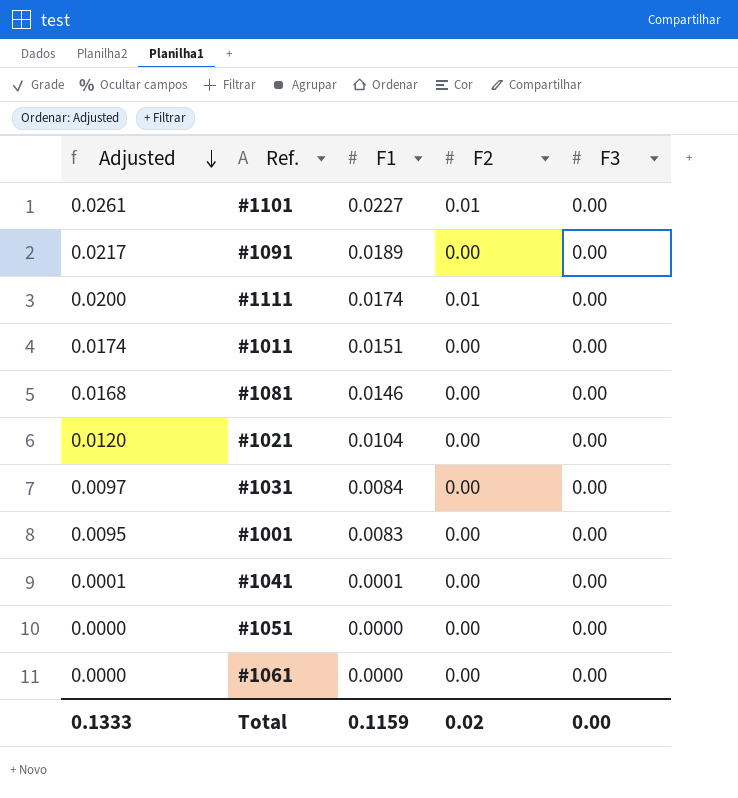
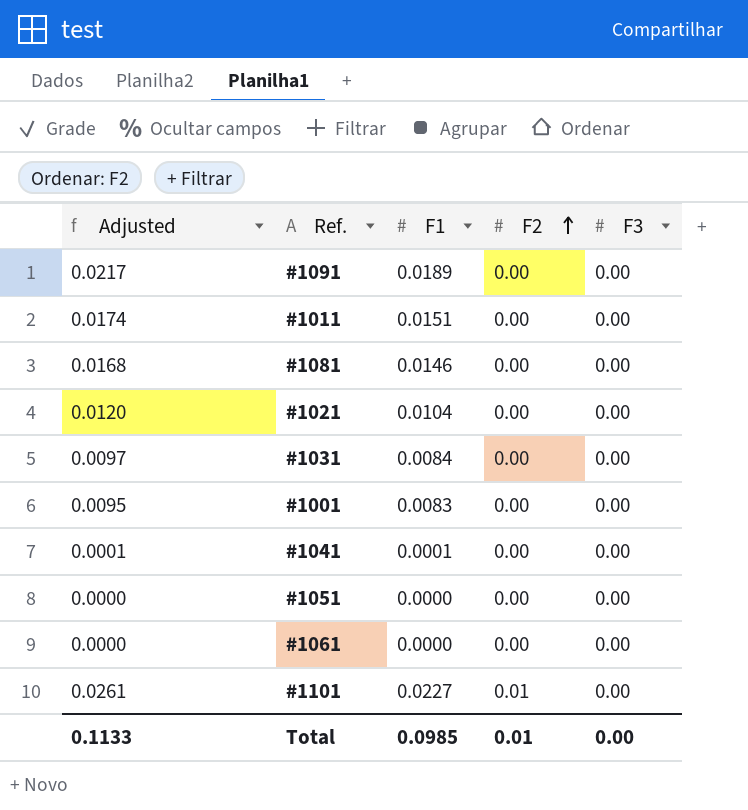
row order: Adjusted descending -> F2 ascending
row #1111: 0.0200 | 0.0174 | 0.01 | 0.00 -> none
Total | Adjusted: 0.1333 -> 0.1133
Total | F1: 0.1159 -> 0.0985
Total | F2: 0.02 -> 0.01

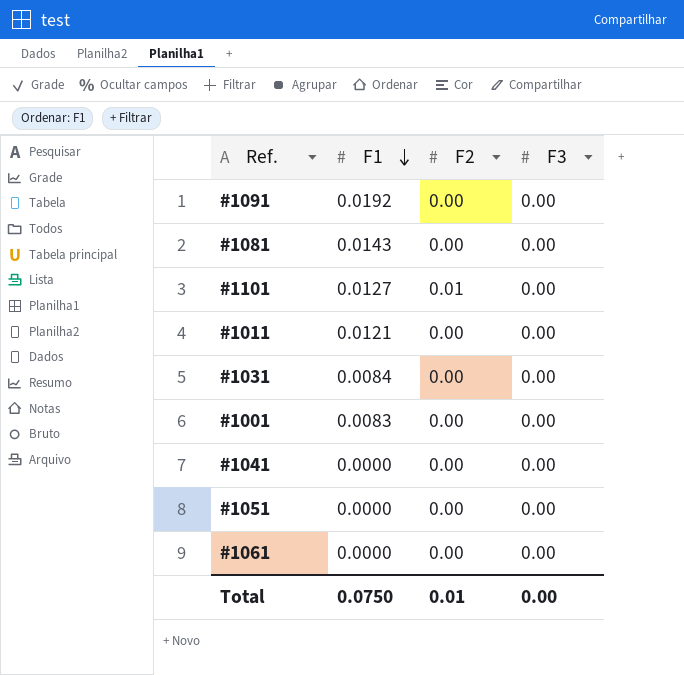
row order: F2 ascending -> F1 descending
column Adjusted | formula: [F1] * 1.15 -> none
row #1021: 0.0120 | 0.0104 | 0.00 | 0.00 -> none
#1091 | F1: 0.0189 -> 0.0192
#1081 | F1: 0.0146 -> 0.0143
#1101 | F1: 0.0227 -> 0.0127
#1011 | F1: 0.0151 -> 0.0121
#1041 | F1: 0.0001 -> 0.0000
Total | F1: 0.0985 -> 0.0750

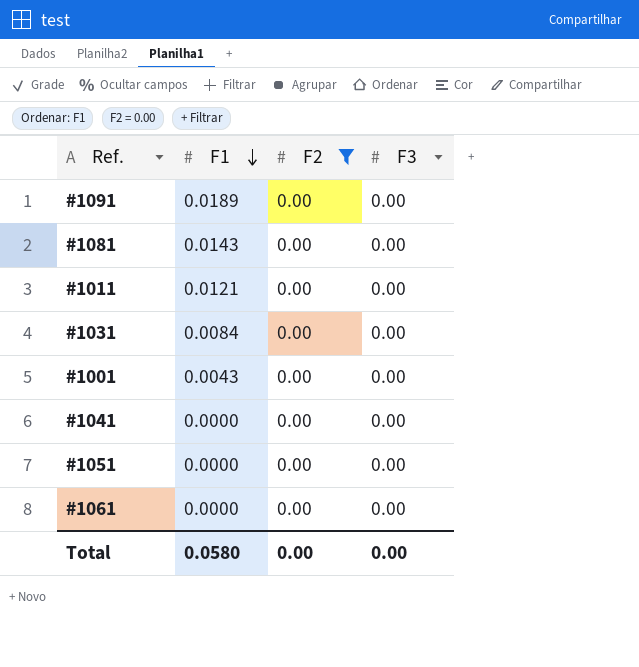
filter: none -> F2 = 0.00
#1091 | F1: 0.0192 -> 0.0189
#1001 | F1: 0.0083 -> 0.0043
Total | F1: 0.0750 -> 0.0580
Total | F2: 0.01 -> 0.00

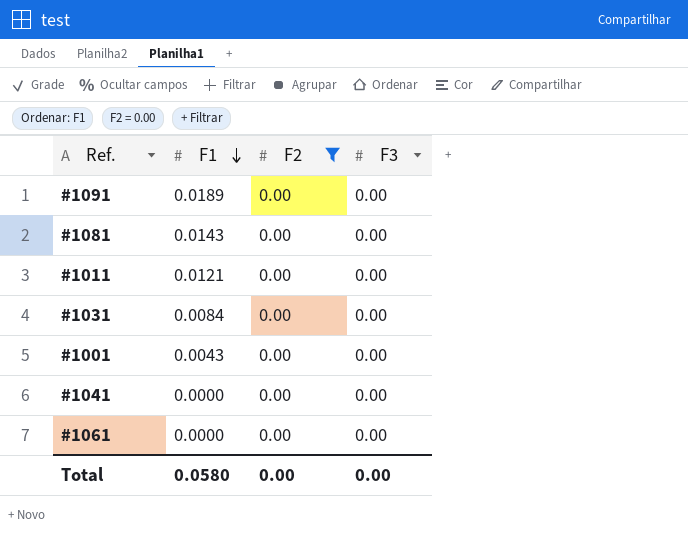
row #1051: 0.0000 | 0.00 | 0.00 -> none

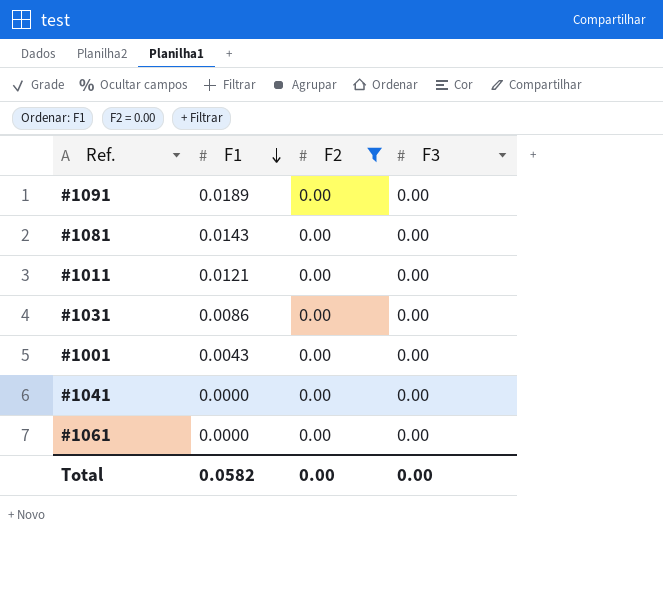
#1031 | F1: 0.0084 -> 0.0086
Total | F1: 0.0580 -> 0.0582

